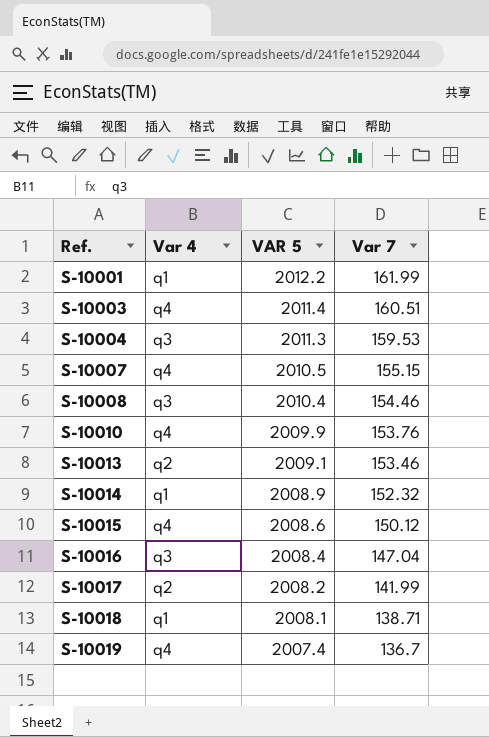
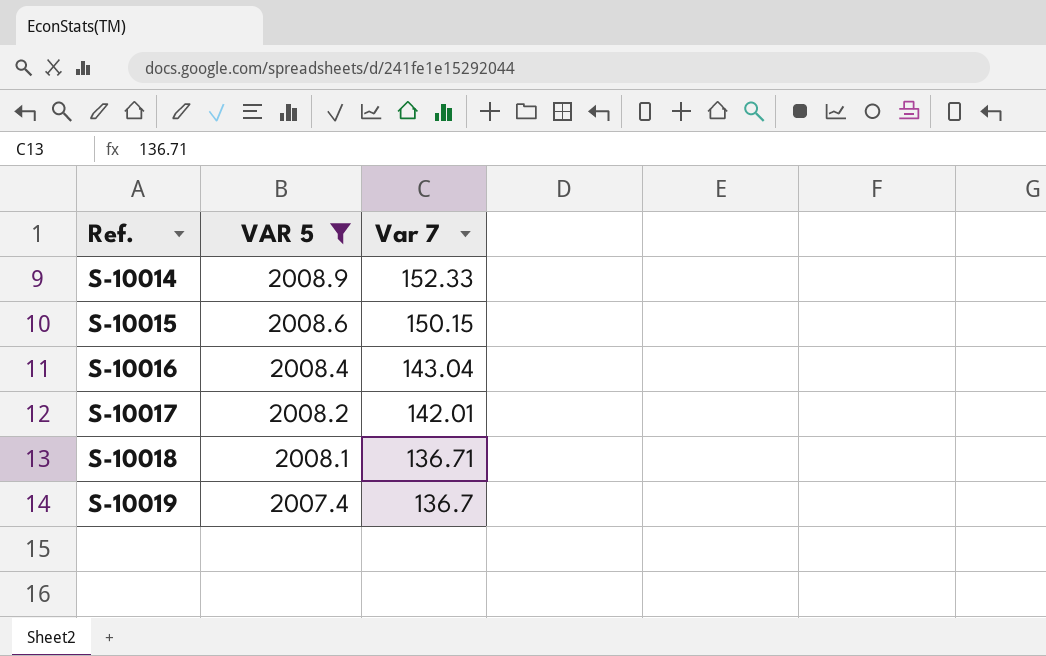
filter: none -> VAR 5 <= 2008.9
column Var 4 | position: 2 -> none
S-10014 | Var 7: 152.32 -> 152.33
S-10015 | Var 7: 150.12 -> 150.15
S-10016 | Var 7: 147.04 -> 143.04
S-10017 | Var 7: 141.99 -> 142.01
S-10018 | Var 7: 138.71 -> 136.71

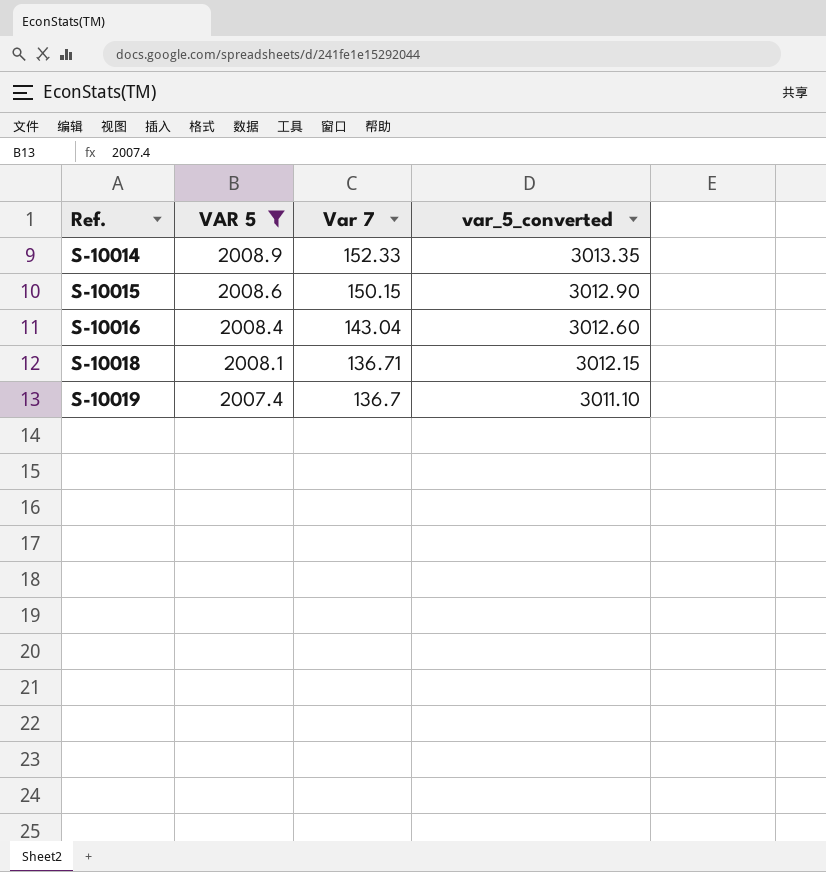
column var_5_converted | formula: none -> [VAR 5] * 1.5
row S-10017: 2008.2 | 142.01 -> none

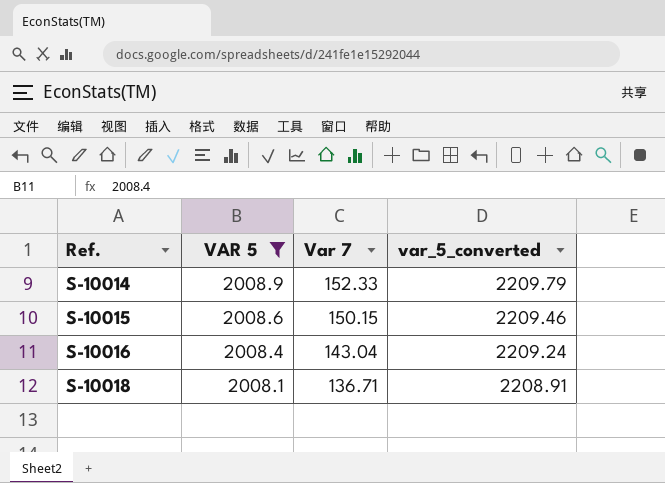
column var_5_converted | formula: [VAR 5] * 1.5 -> [VAR 5] * 1.1
row S-10019: 2007.4 | 136.7 | 3011.10 -> none

